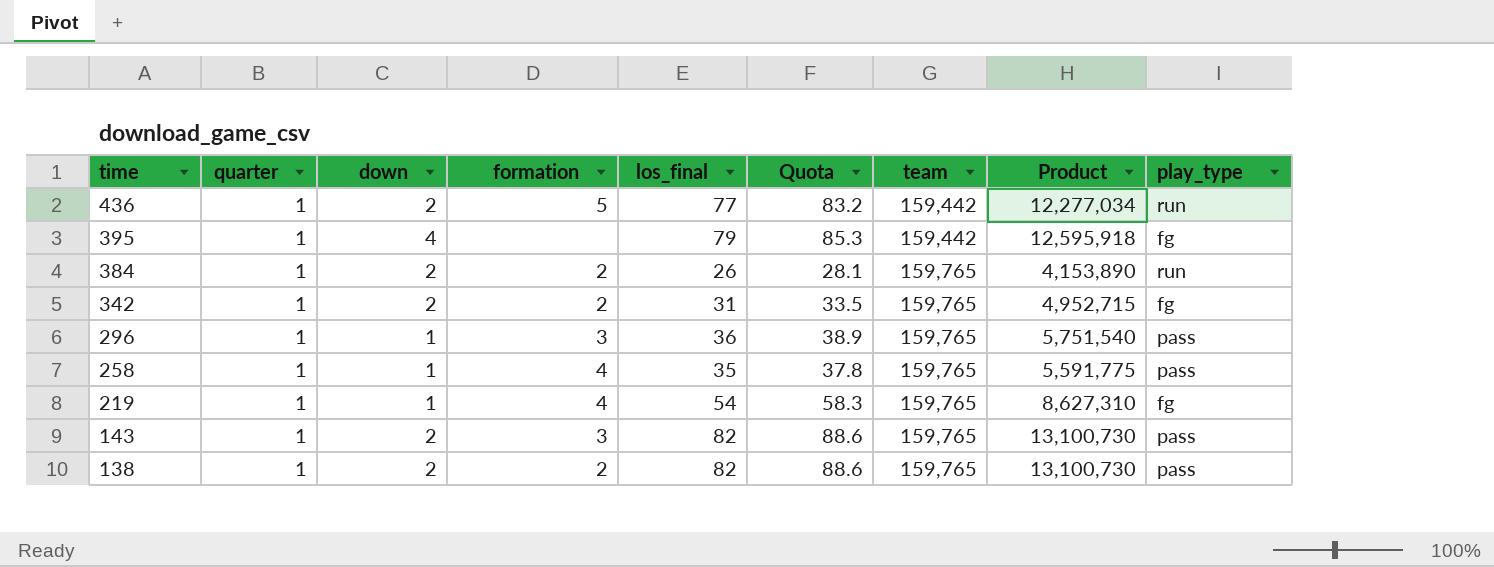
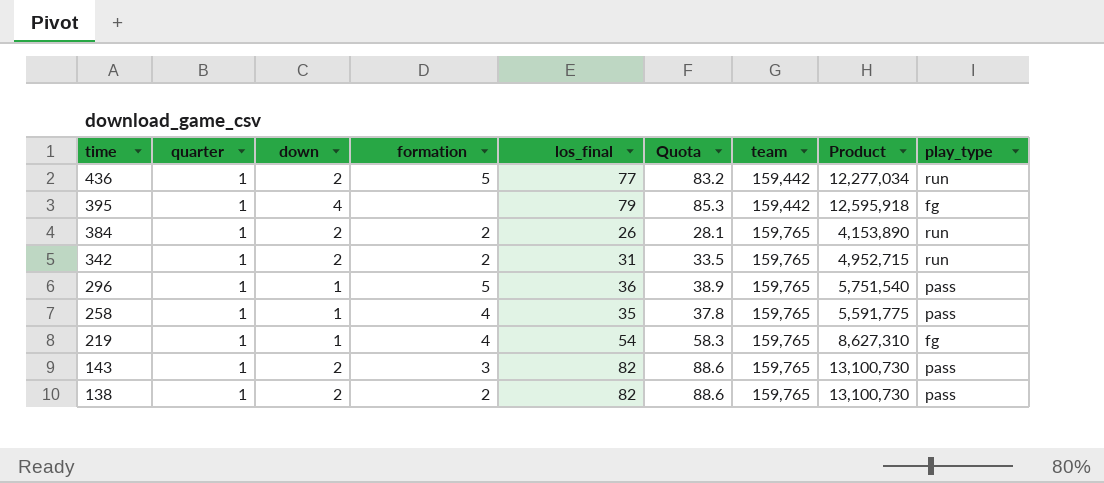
342 | play_type: fg -> run
296 | formation: 3 -> 5

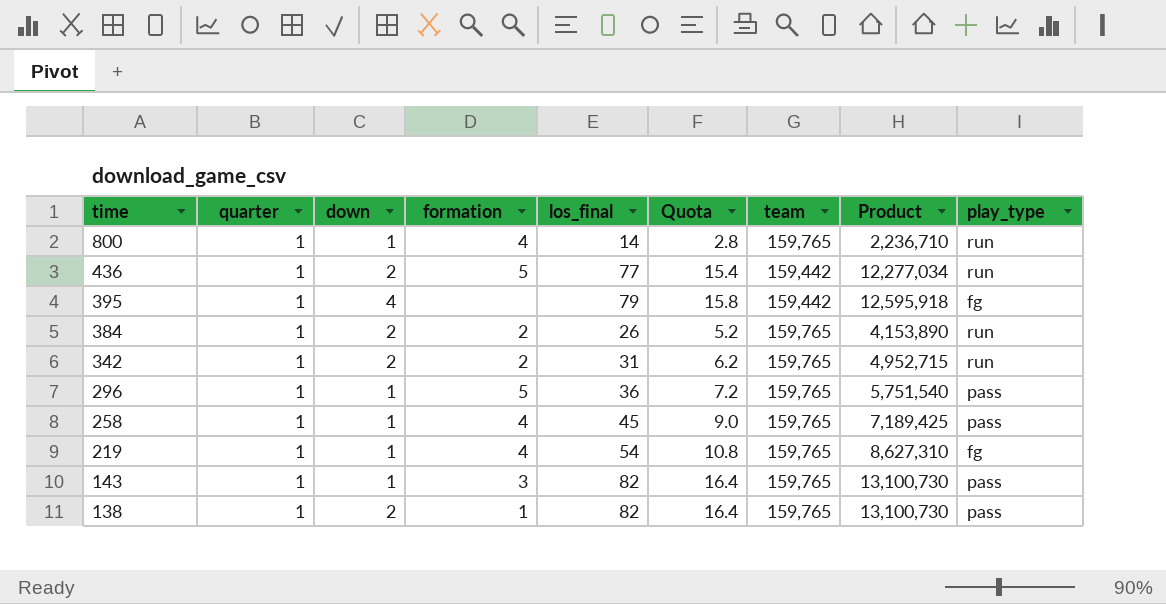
column Quota | formula: [los_final] * 1.08 -> [los_final] * 0.2
row 800: none -> 1 | 1 | 4 | 14 | 2.8 | 159,765 | 2,236,710 | run
258 | los_final: 35 -> 45
258 | Product: 5,591,775 -> 7,189,425
143 | down: 2 -> 1
138 | formation: 2 -> 1

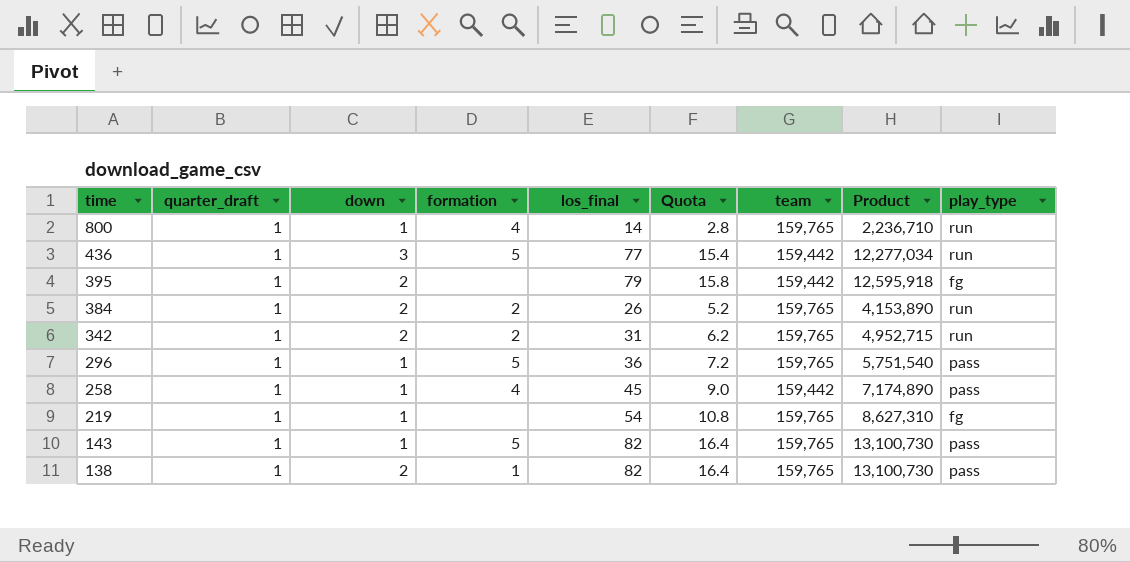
column name: quarter -> quarter_draft
436 | down: 2 -> 3
395 | down: 4 -> 2
258 | team: 159,765 -> 159,442
258 | Product: 7,189,425 -> 7,174,890
219 | formation: 4 -> none
143 | formation: 3 -> 5

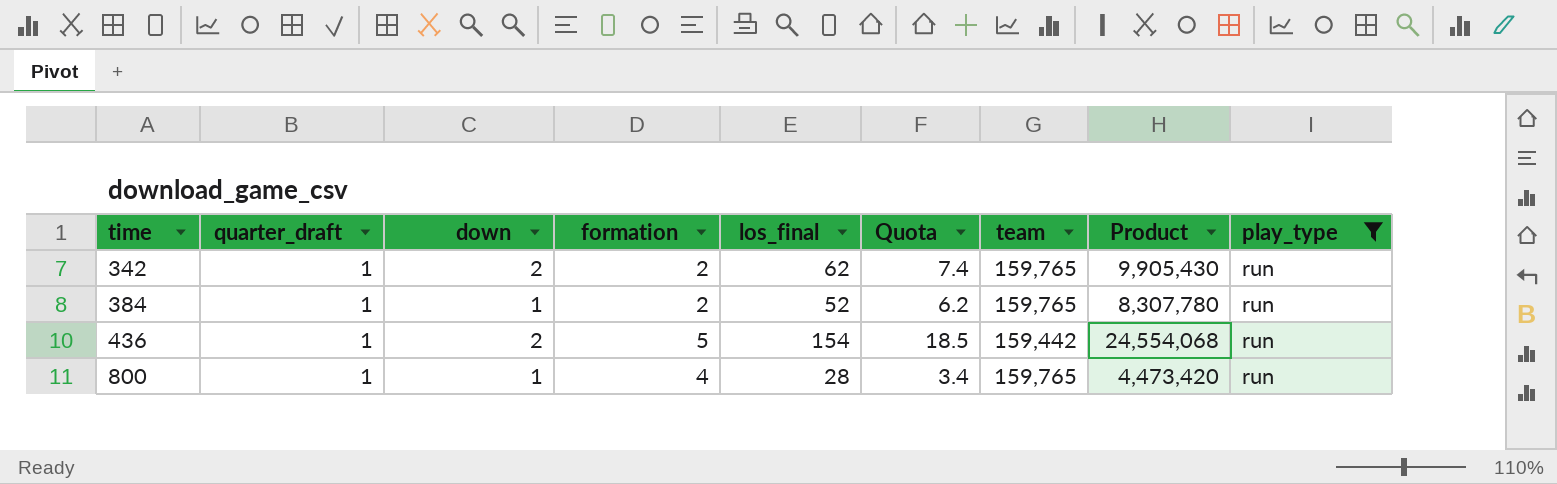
filter: none -> play_type = run
row order: time descending -> time ascending
column Quota | formula: [los_final] * 0.2 -> [los_final] * 0.12
342 | los_final: 31 -> 62
342 | Product: 4,952,715 -> 9,905,430
384 | down: 2 -> 1
384 | los_final: 26 -> 52
384 | Product: 4,153,890 -> 8,307,780
436 | down: 3 -> 2
436 | los_final: 77 -> 154
436 | Product: 12,277,034 -> 24,554,068
800 | los_final: 14 -> 28
800 | Product: 2,236,710 -> 4,473,420

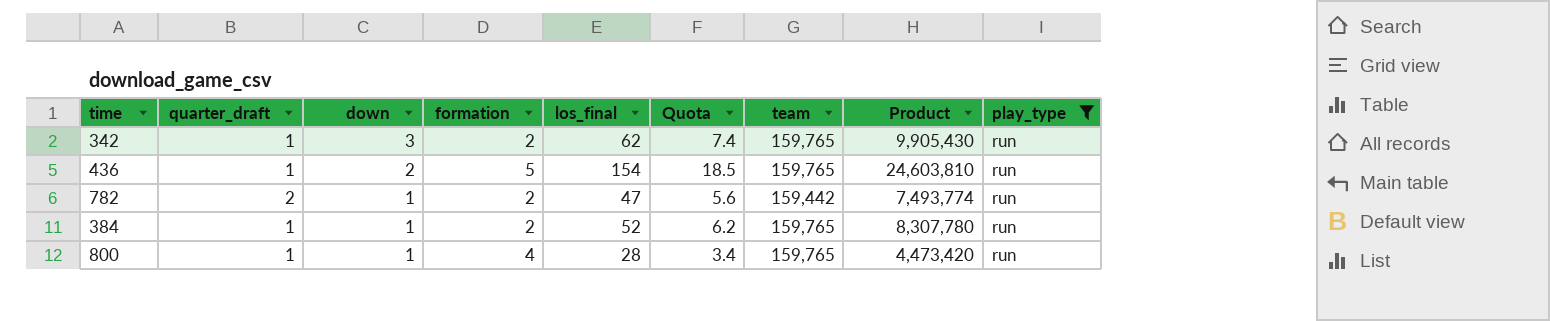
row order: time ascending -> down descending
342 | down: 2 -> 3
436 | team: 159,442 -> 159,765
436 | Product: 24,554,068 -> 24,603,810
row 782: none -> 2 | 1 | 2 | 47 | 5.6 | 159,442 | 7,493,774 | run

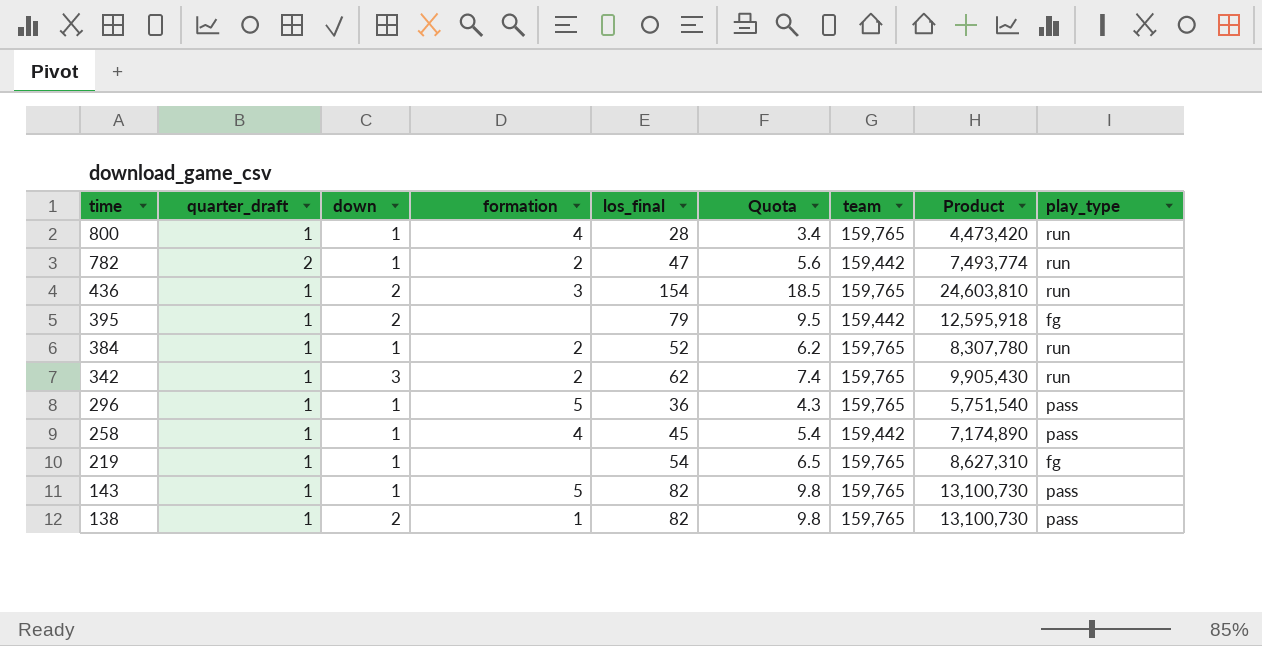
filter: play_type = run -> none
row order: down descending -> time descending
436 | formation: 5 -> 3

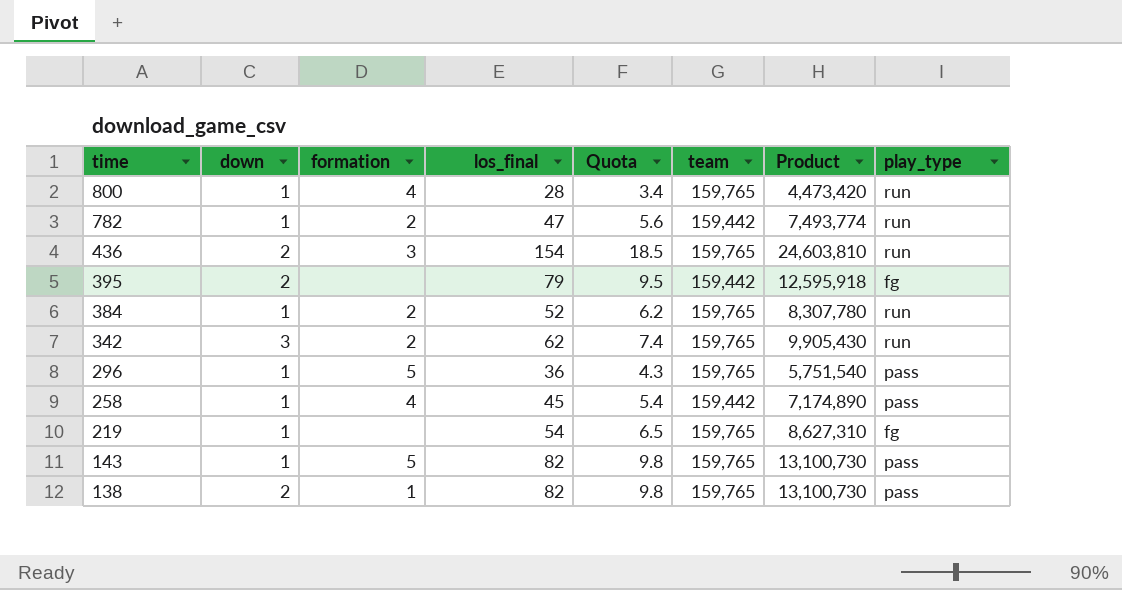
column quarter_draft | position: 2 -> none

